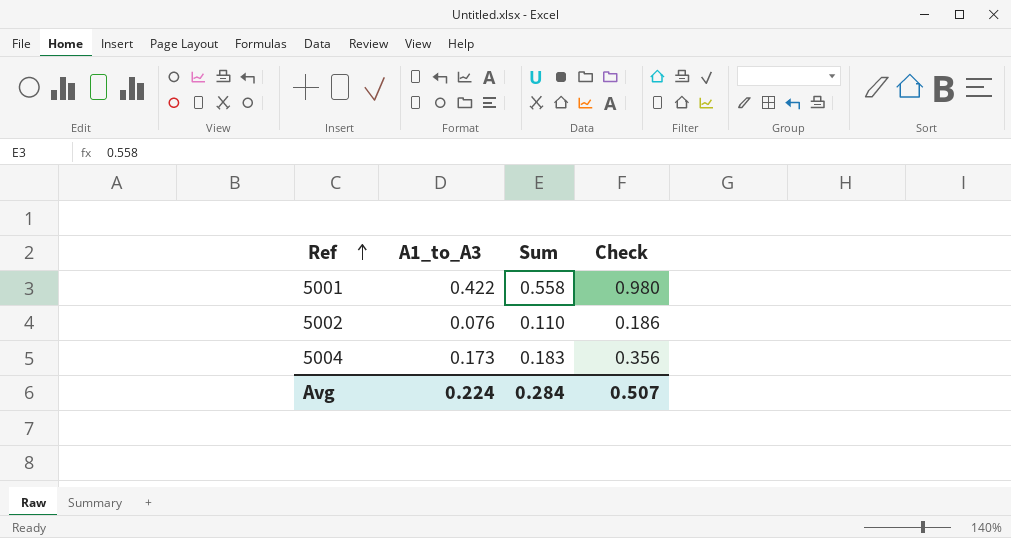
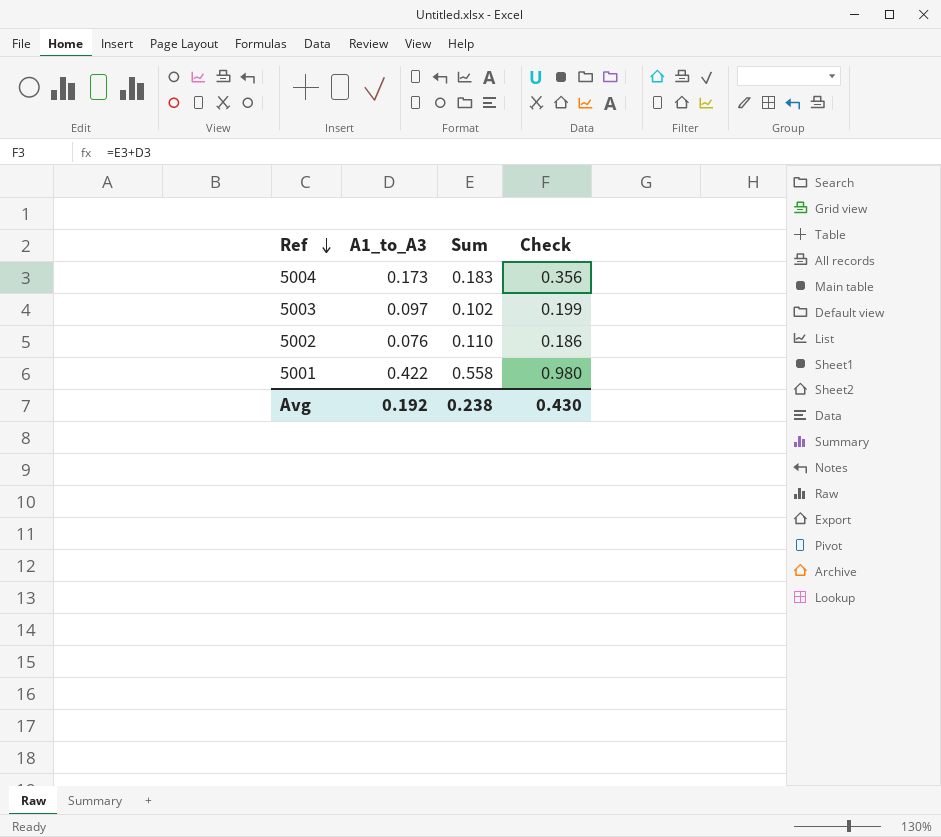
row order: Ref ascending -> Ref descending
row 5003: none -> 0.097 | 0.102 | 0.199
Avg | A1_to_A3: 0.224 -> 0.192
Avg | Sum: 0.284 -> 0.238
Avg | Check: 0.507 -> 0.430

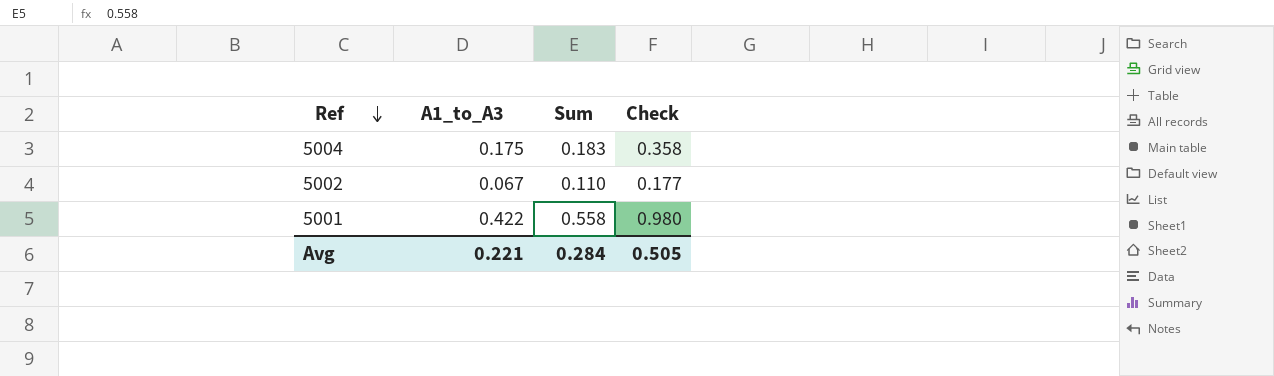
row 5003: 0.097 | 0.102 | 0.199 -> none
5004 | A1_to_A3: 0.173 -> 0.175
5004 | Check: 0.356 -> 0.358
5002 | A1_to_A3: 0.076 -> 0.067
5002 | Check: 0.186 -> 0.177
Avg | A1_to_A3: 0.192 -> 0.221
Avg | Sum: 0.238 -> 0.284
Avg | Check: 0.430 -> 0.505

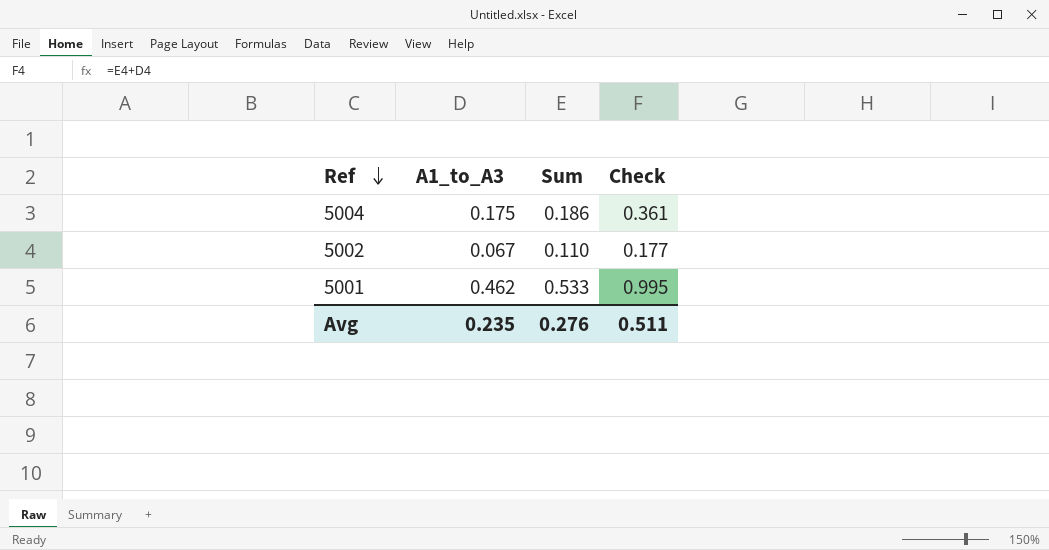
5004 | Sum: 0.183 -> 0.186
5004 | Check: 0.358 -> 0.361
5001 | A1_to_A3: 0.422 -> 0.462
5001 | Sum: 0.558 -> 0.533
5001 | Check: 0.980 -> 0.995
Avg | A1_to_A3: 0.221 -> 0.235
Avg | Sum: 0.284 -> 0.276
Avg | Check: 0.505 -> 0.511

